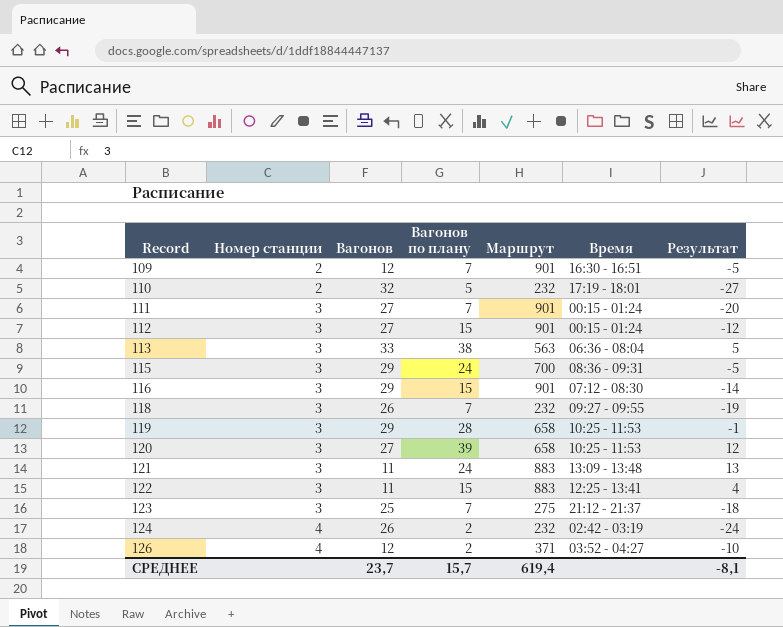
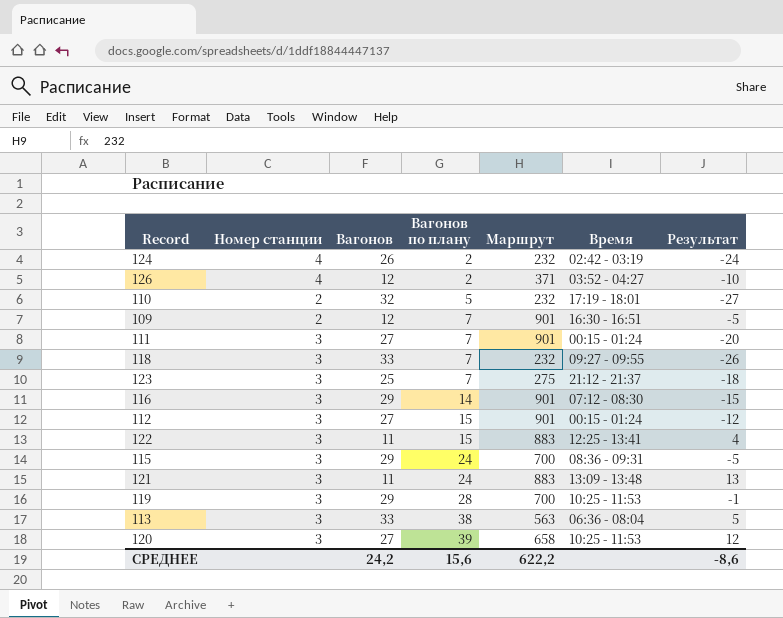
row order: Record ascending -> Вагонов по плану ascending
118 | Вагонов: 26 -> 33
118 | Результат: -19 -> -26
116 | Вагонов по плану: 15 -> 14
116 | Результат: -14 -> -15
119 | Маршрут: 658 -> 700
СРЕДНЕЕ | Вагонов: 23,7 -> 24,2
СРЕДНЕЕ | Вагонов по плану: 15,7 -> 15,6
СРЕДНЕЕ | Маршрут: 619,4 -> 622,2
СРЕДНЕЕ | Результат: -8,1 -> -8,6

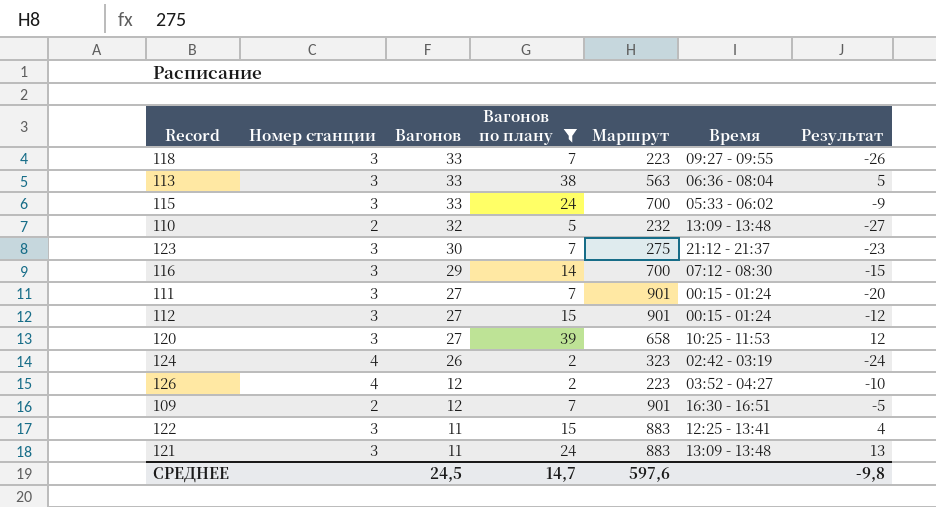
filter: none -> Вагонов по плану != 28
row order: Вагонов по плану ascending -> Вагонов descending
118 | Маршрут: 232 -> 223
115 | Вагонов: 29 -> 33
115 | Время: 08:36 - 09:31 -> 05:33 - 06:02
115 | Результат: -5 -> -9
110 | Время: 17:19 - 18:01 -> 13:09 - 13:48
123 | Вагонов: 25 -> 30
123 | Результат: -18 -> -23
116 | Маршрут: 901 -> 700
124 | Маршрут: 232 -> 323
126 | Маршрут: 371 -> 223
СРЕДНЕЕ | Вагонов: 24,2 -> 24,5
СРЕДНЕЕ | Вагонов по плану: 15,6 -> 14,7
СРЕДНЕЕ | Маршрут: 622,2 -> 597,6
СРЕДНЕЕ | Результат: -8,6 -> -9,8

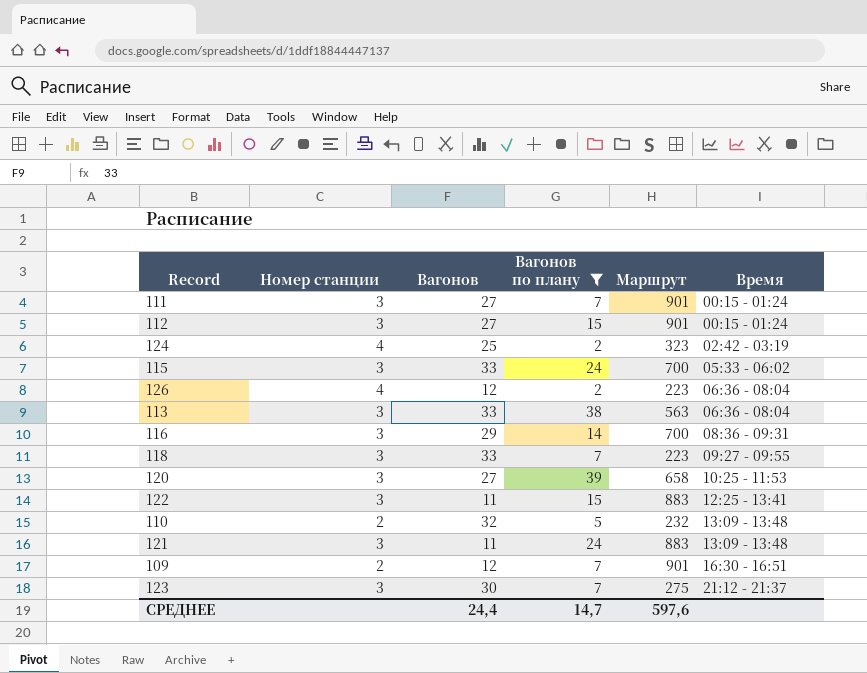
row order: Вагонов descending -> Время ascending
column Результат | formula: [Вагонов по плану] - [Вагонов] -> none
124 | Вагонов: 26 -> 25
126 | Время: 03:52 - 04:27 -> 06:36 - 08:04
116 | Время: 07:12 - 08:30 -> 08:36 - 09:31
СРЕДНЕЕ | Вагонов: 24,5 -> 24,4

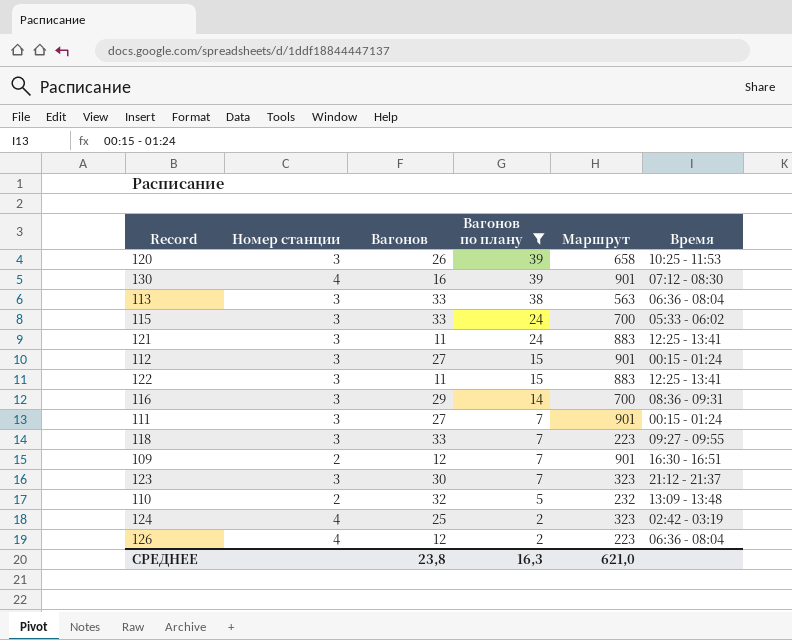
row order: Время ascending -> Вагонов по плану descending
120 | Вагонов: 27 -> 26
row 130: none -> 4 | 16 | 39 | 901 | 07:12 - 08:30
121 | Время: 13:09 - 13:48 -> 12:25 - 13:41
123 | Маршрут: 275 -> 323
СРЕДНЕЕ | Вагонов: 24,4 -> 23,8
СРЕДНЕЕ | Вагонов по плану: 14,7 -> 16,3
СРЕДНЕЕ | Маршрут: 597,6 -> 621,0

